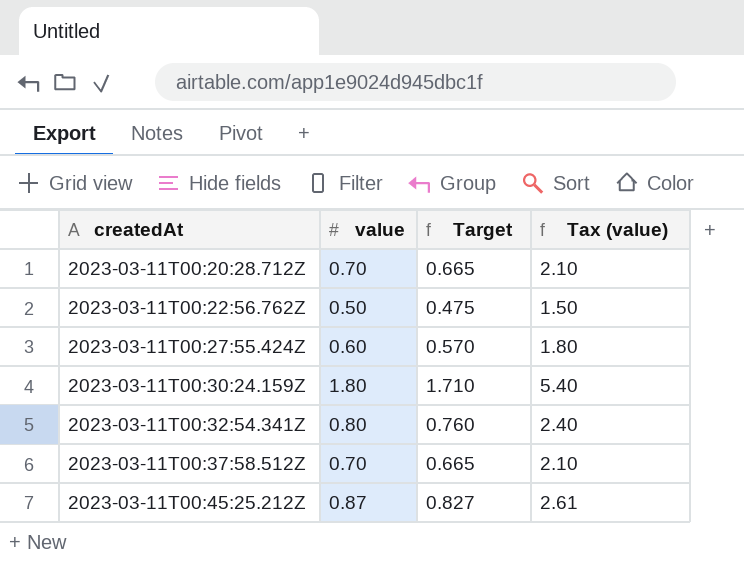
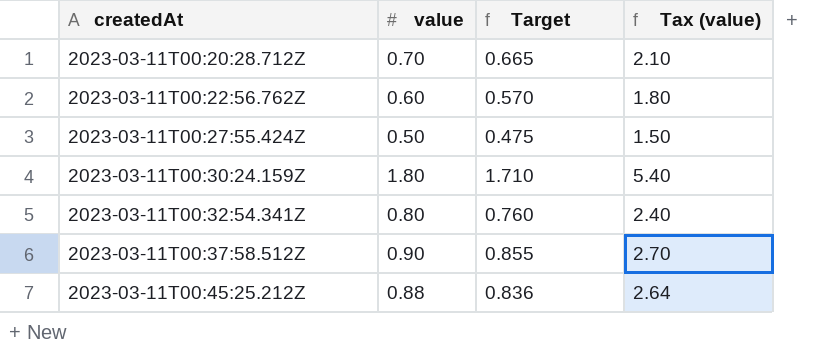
2023-03-11T00:22:56.762Z | value: 0.50 -> 0.60
2023-03-11T00:22:56.762Z | Target: 0.475 -> 0.570
2023-03-11T00:22:56.762Z | Tax (value): 1.50 -> 1.80
2023-03-11T00:27:55.424Z | value: 0.60 -> 0.50
2023-03-11T00:27:55.424Z | Target: 0.570 -> 0.475
2023-03-11T00:27:55.424Z | Tax (value): 1.80 -> 1.50
2023-03-11T00:37:58.512Z | value: 0.70 -> 0.90
2023-03-11T00:37:58.512Z | Target: 0.665 -> 0.855
2023-03-11T00:37:58.512Z | Tax (value): 2.10 -> 2.70
2023-03-11T00:45:25.212Z | value: 0.87 -> 0.88
2023-03-11T00:45:25.212Z | Target: 0.827 -> 0.836
2023-03-11T00:45:25.212Z | Tax (value): 2.61 -> 2.64

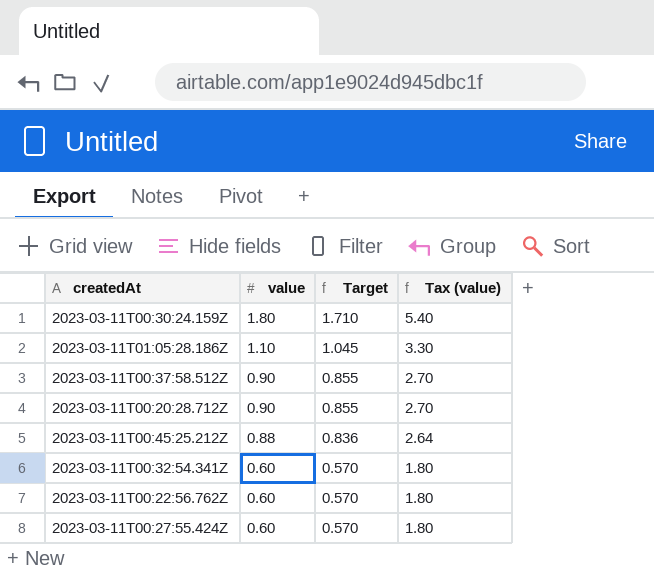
row order: createdAt ascending -> value descending
row 2023-03-11T01:05:28.186Z: none -> 1.10 | 1.045 | 3.30
2023-03-11T00:20:28.712Z | value: 0.70 -> 0.90
2023-03-11T00:20:28.712Z | Target: 0.665 -> 0.855
2023-03-11T00:20:28.712Z | Tax (value): 2.10 -> 2.70
2023-03-11T00:32:54.341Z | value: 0.80 -> 0.60
2023-03-11T00:32:54.341Z | Target: 0.760 -> 0.570
2023-03-11T00:32:54.341Z | Tax (value): 2.40 -> 1.80
2023-03-11T00:27:55.424Z | value: 0.50 -> 0.60
2023-03-11T00:27:55.424Z | Target: 0.475 -> 0.570
2023-03-11T00:27:55.424Z | Tax (value): 1.50 -> 1.80

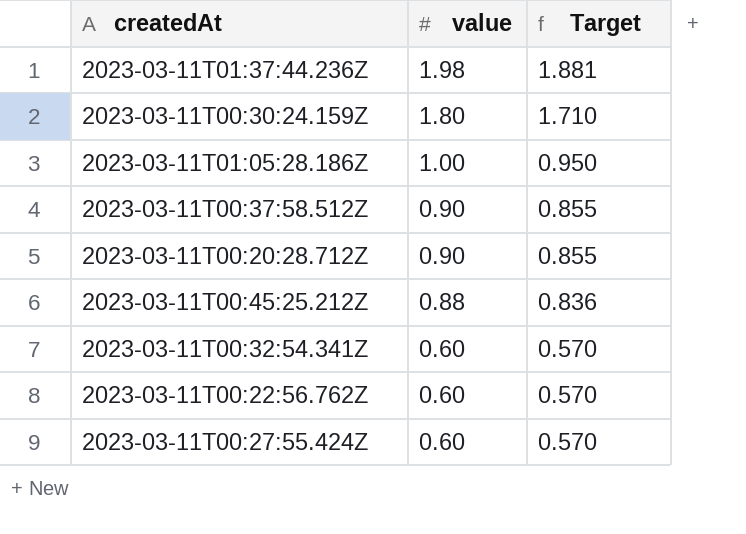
column Tax (value) | formula: [value] * 3 -> none
row 2023-03-11T01:37:44.236Z: none -> 1.98 | 1.881
2023-03-11T01:05:28.186Z | value: 1.10 -> 1.00
2023-03-11T01:05:28.186Z | Target: 1.045 -> 0.950

